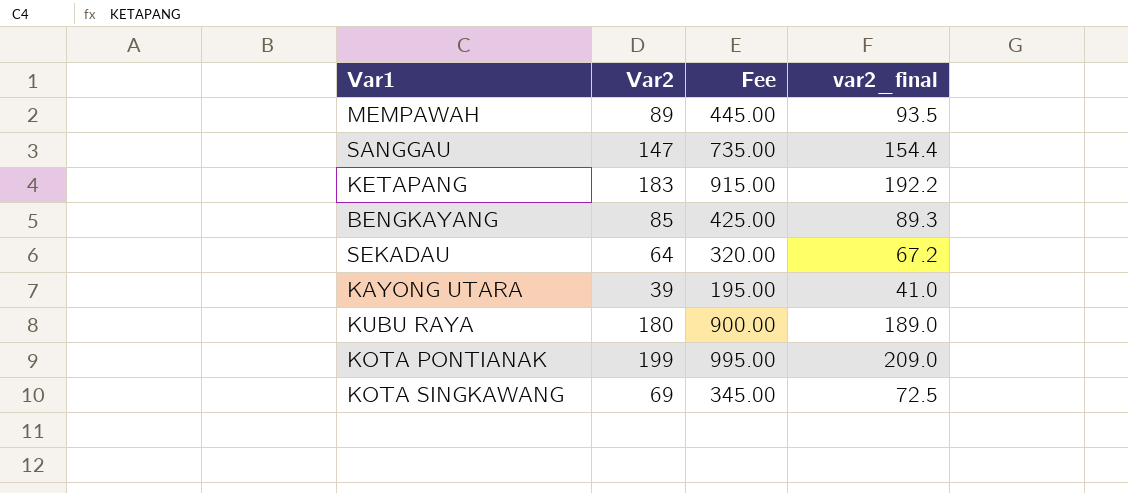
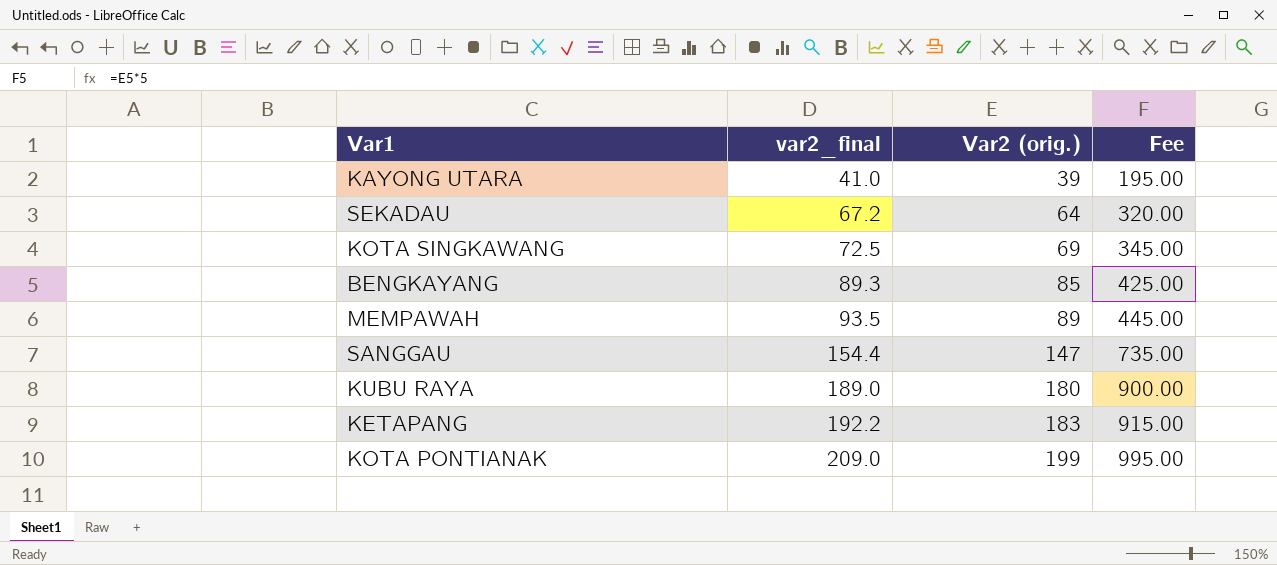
row order: none -> var2_final ascending
column var2_final | position: 4 -> 2
column name: Var2 -> Var2 (orig.)

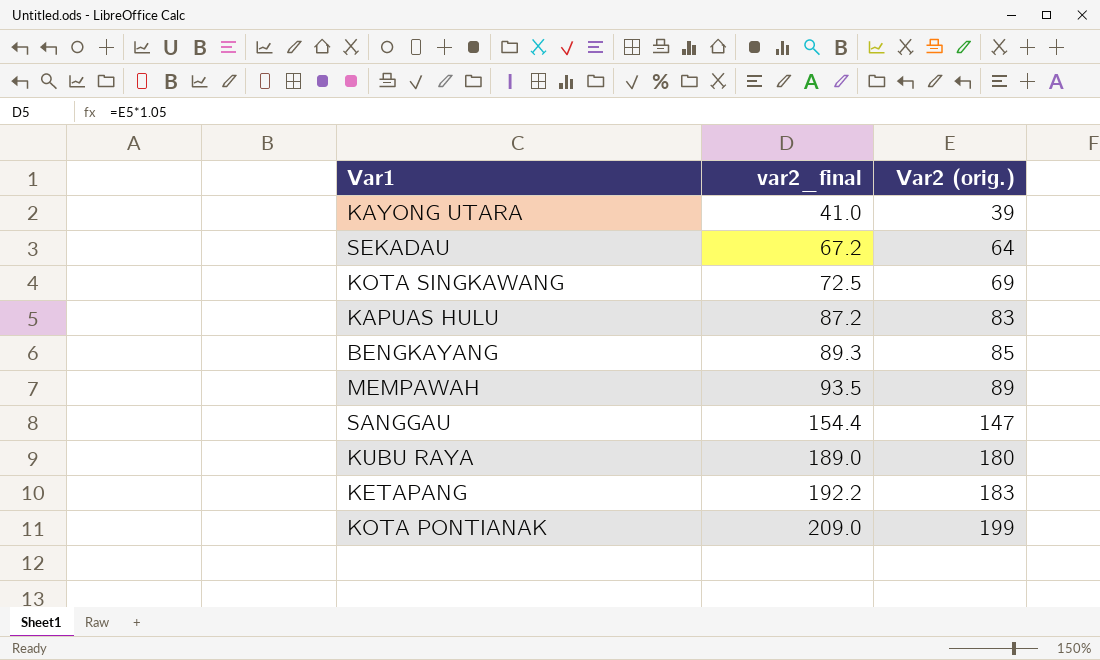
column Fee | formula: [Var2 (orig.)] * 5 -> none
row KAPUAS HULU: none -> 87.2 | 83

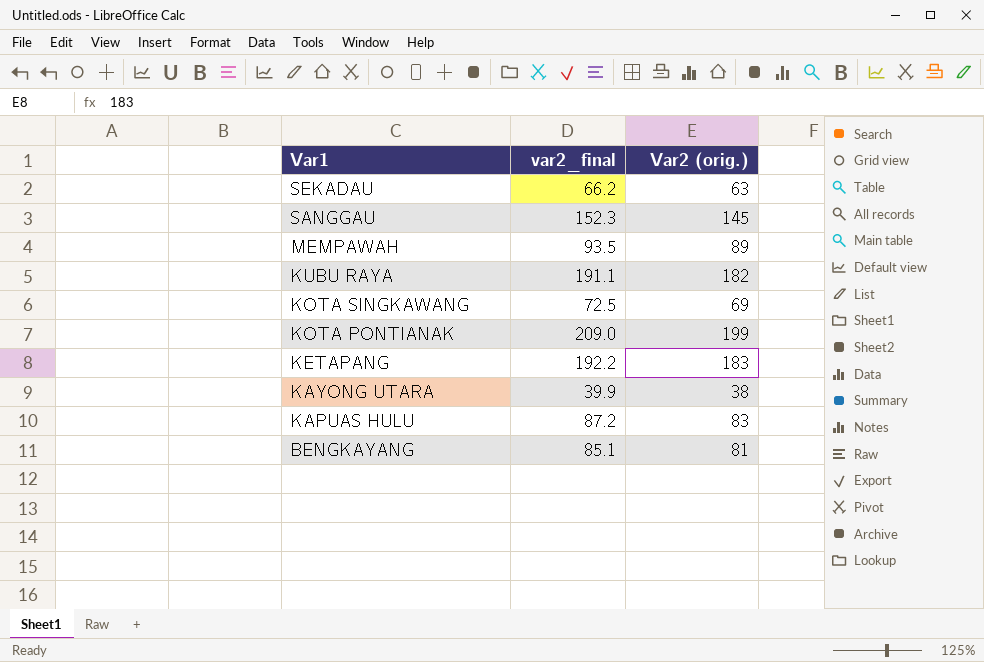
row order: var2_final ascending -> Var1 descending
SEKADAU | var2_final: 67.2 -> 66.2
SEKADAU | Var2 (orig.): 64 -> 63
SANGGAU | var2_final: 154.4 -> 152.3
SANGGAU | Var2 (orig.): 147 -> 145
KUBU RAYA | var2_final: 189.0 -> 191.1
KUBU RAYA | Var2 (orig.): 180 -> 182
KAYONG UTARA | var2_final: 41.0 -> 39.9
KAYONG UTARA | Var2 (orig.): 39 -> 38
BENGKAYANG | var2_final: 89.3 -> 85.1
BENGKAYANG | Var2 (orig.): 85 -> 81

